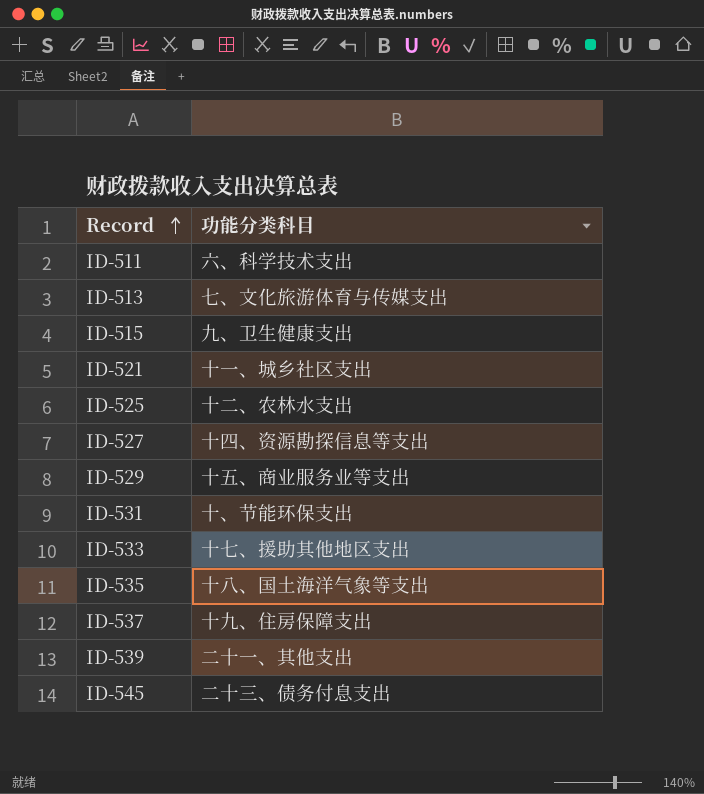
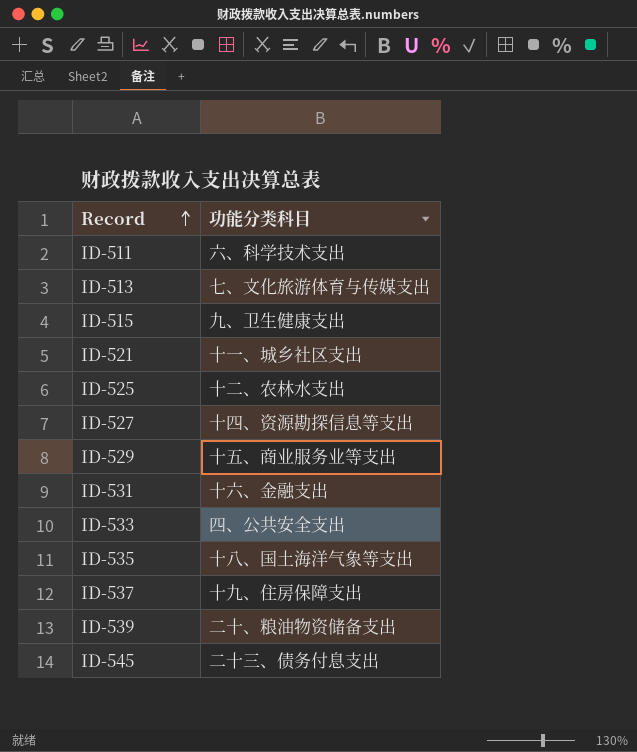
ID-531 | 功能分类科目: 十、节能环保支出 -> 十六、金融支出
ID-533 | 功能分类科目: 十七、援助其他地区支出 -> 四、公共安全支出
ID-539 | 功能分类科目: 二十一、其他支出 -> 二十、粮油物资储备支出

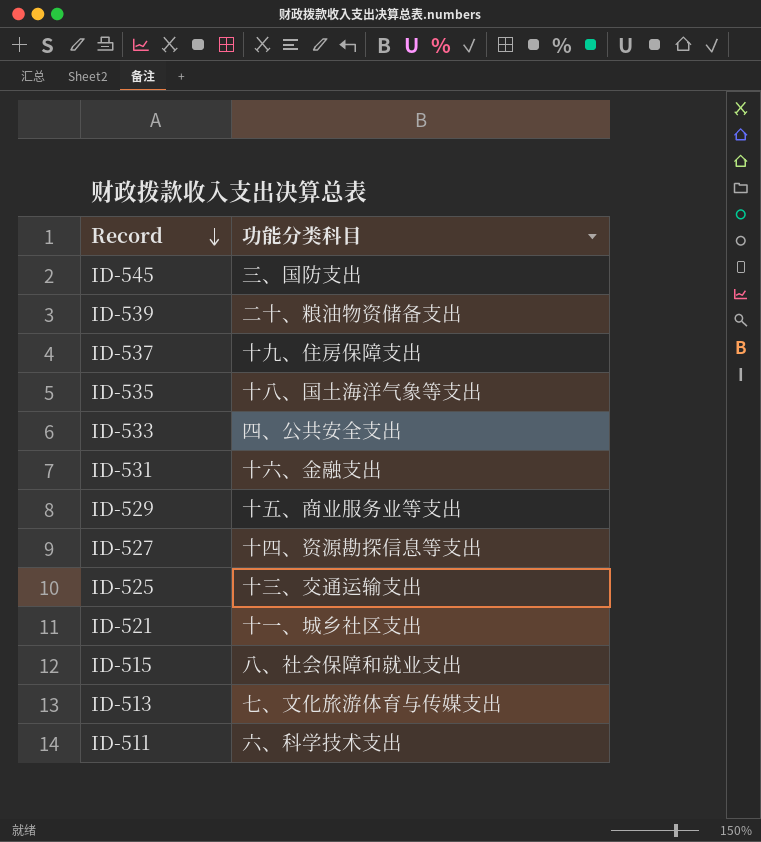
row order: Record ascending -> Record descending
ID-545 | 功能分类科目: 二十三、债务付息支出 -> 三、国防支出
ID-525 | 功能分类科目: 十二、农林水支出 -> 十三、交通运输支出
ID-515 | 功能分类科目: 九、卫生健康支出 -> 八、社会保障和就业支出

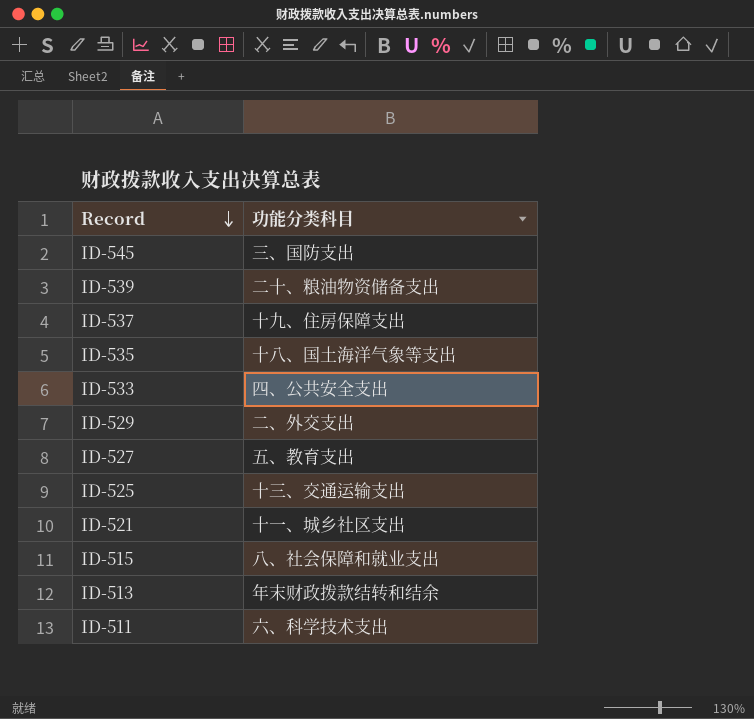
row ID-531: 十六、金融支出 -> none
ID-529 | 功能分类科目: 十五、商业服务业等支出 -> 二、外交支出
ID-527 | 功能分类科目: 十四、资源勘探信息等支出 -> 五、教育支出
ID-513 | 功能分类科目: 七、文化旅游体育与传媒支出 -> 年末财政拨款结转和结余

